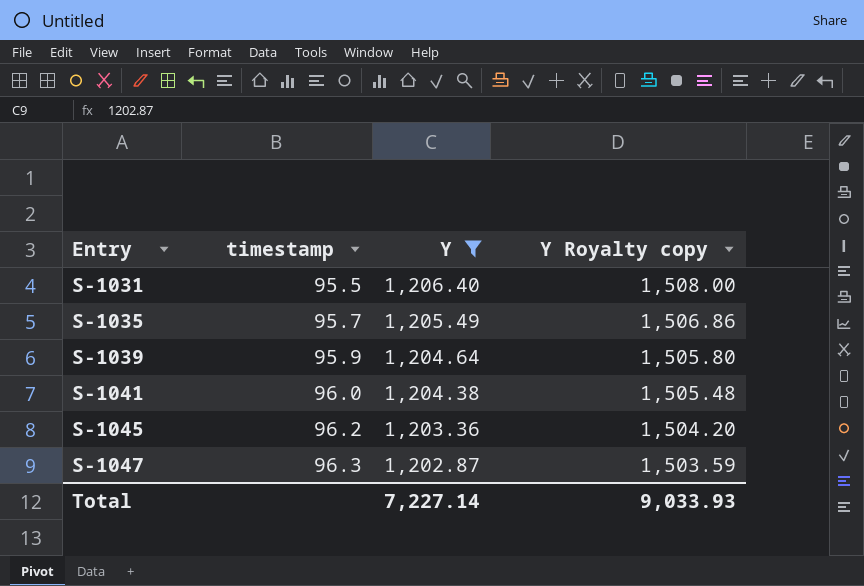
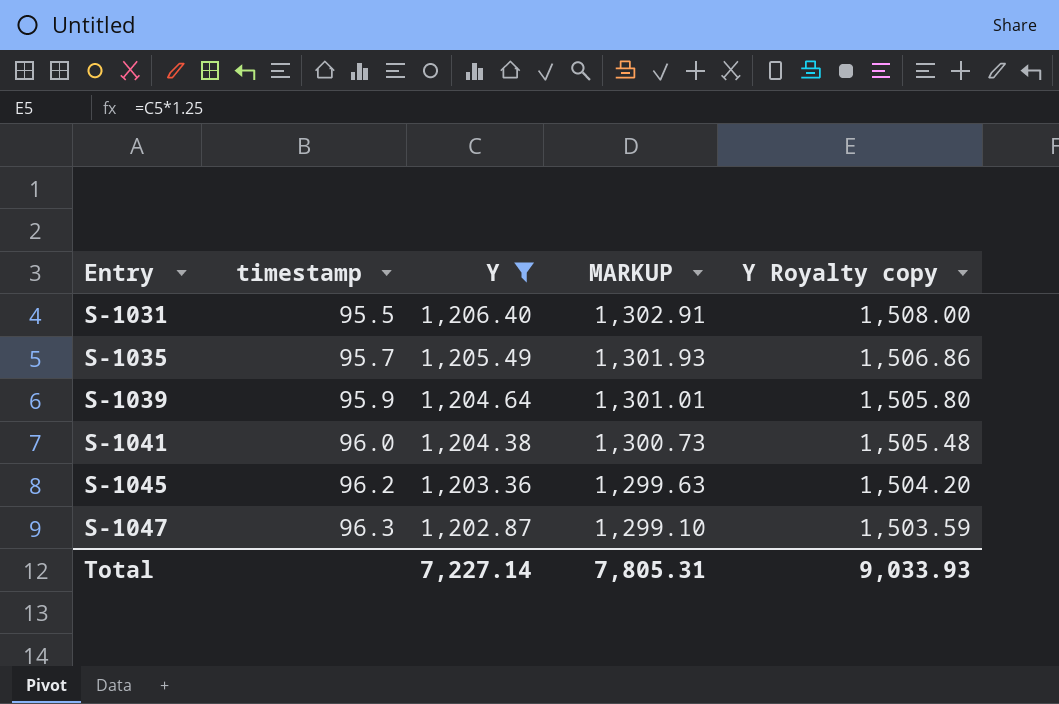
column MARKUP | formula: none -> [Y] * 1.08

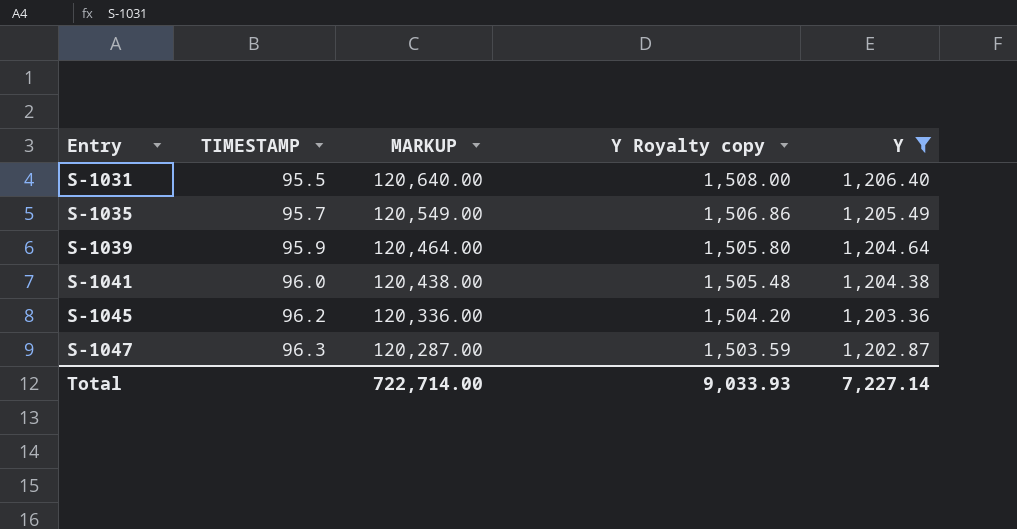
column name: timestamp -> TIMESTAMP
column MARKUP | formula: [Y] * 1.08 -> [Y] * 100
column Y | position: 3 -> 5
Total | MARKUP: 7,805.31 -> 722,714.00

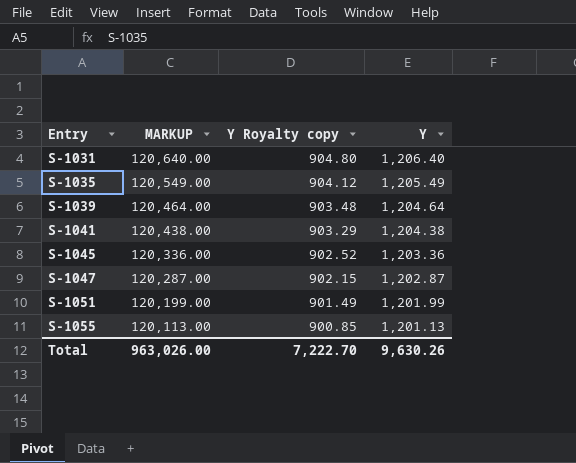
filter: Y >= 1,202.87 -> none
column TIMESTAMP | position: 2 -> none
column Y Royalty copy | formula: [Y] * 1.25 -> [Y] * 0.75
Total | MARKUP: 722,714.00 -> 963,026.00
Total | Y Royalty copy: 9,033.93 -> 7,222.70
Total | Y: 7,227.14 -> 9,630.26

